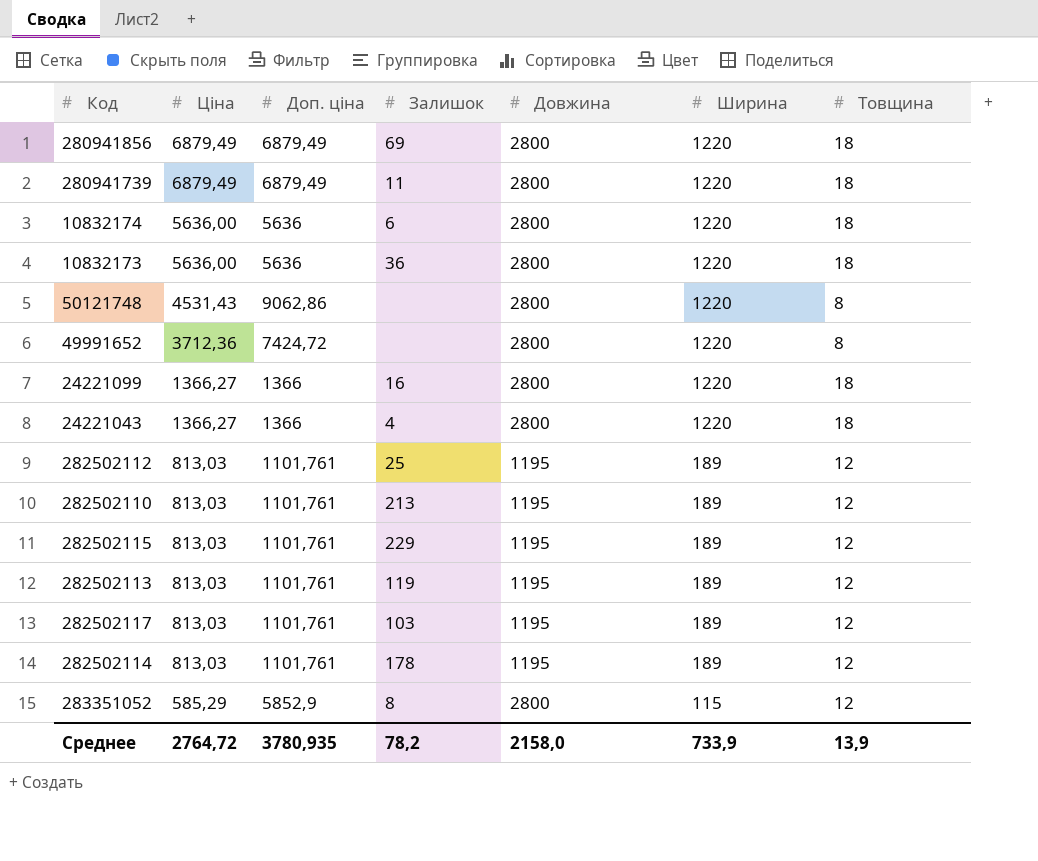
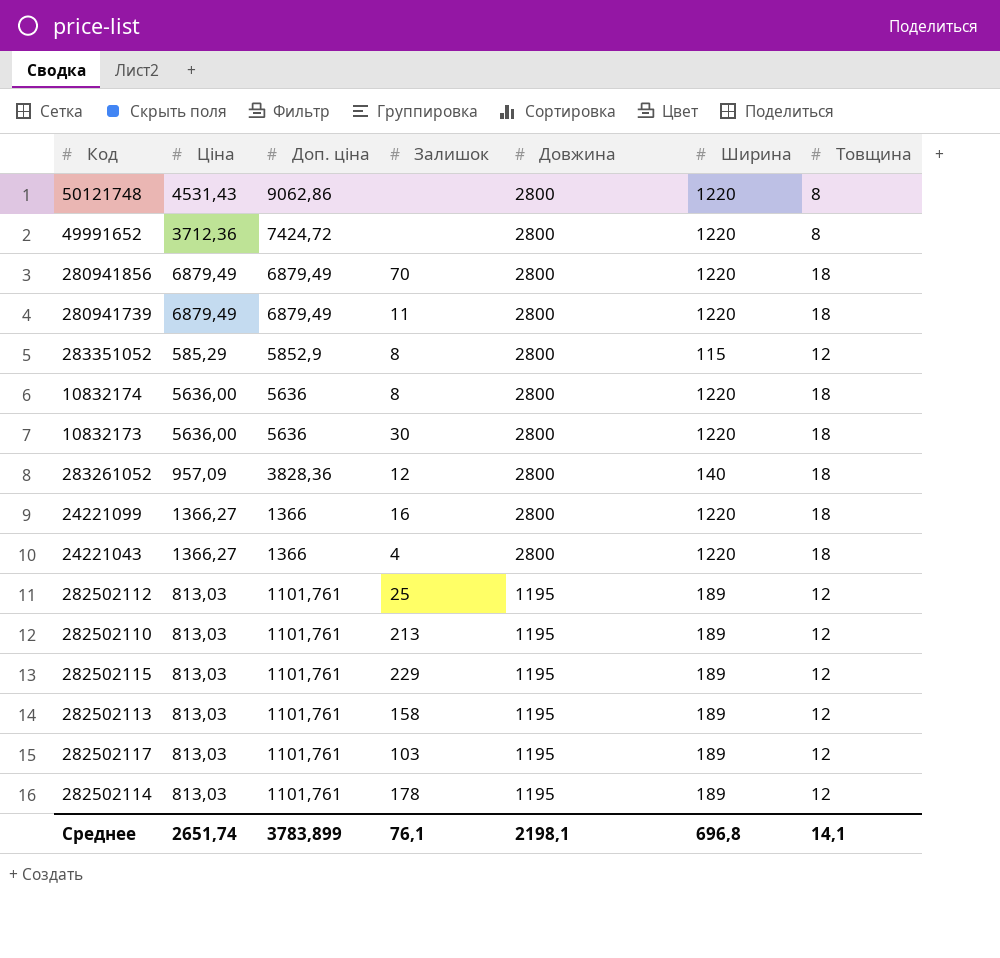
row order: Ціна descending -> Доп. ціна descending
280941856 | Залишок: 69 -> 70
10832174 | Залишок: 6 -> 8
10832173 | Залишок: 36 -> 30
row 283261052: none -> 957,09 | 3828,36 | 12 | 2800 | 140 | 18
282502113 | Залишок: 119 -> 158
Среднее | Ціна: 2764,72 -> 2651,74
Среднее | Доп. ціна: 3780,935 -> 3783,899
Среднее | Залишок: 78,2 -> 76,1
Среднее | Довжина: 2158,0 -> 2198,1
Среднее | Ширина: 733,9 -> 696,8
Среднее | Товщина: 13,9 -> 14,1

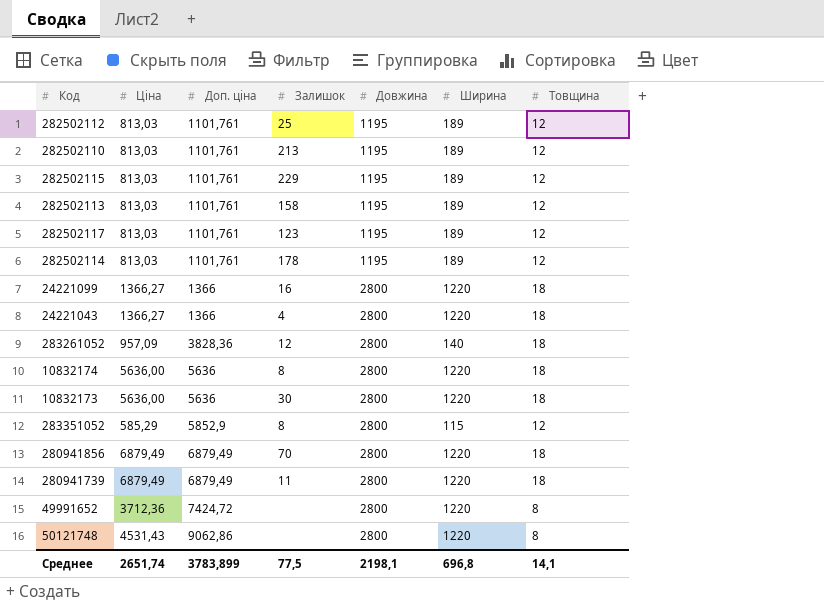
row order: Доп. ціна descending -> Доп. ціна ascending
282502117 | Залишок: 103 -> 123
Среднее | Залишок: 76,1 -> 77,5

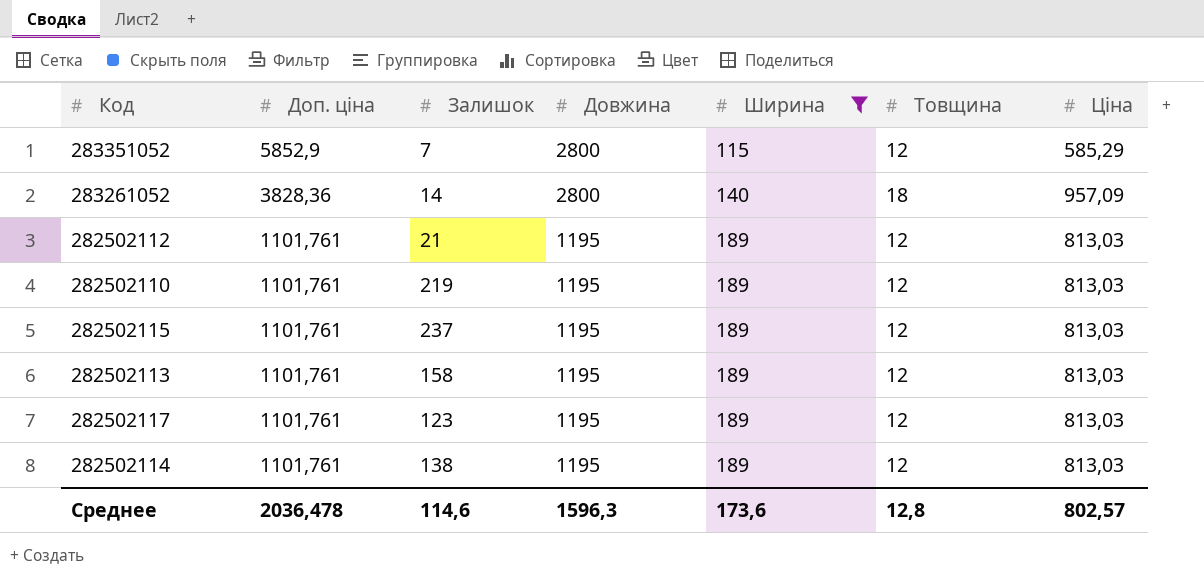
filter: none -> Ширина != 1220
row order: Доп. ціна ascending -> Доп. ціна descending
column Ціна | position: 2 -> 7
283351052 | Залишок: 8 -> 7
283261052 | Залишок: 12 -> 14
282502112 | Залишок: 25 -> 21
282502110 | Залишок: 213 -> 219
282502115 | Залишок: 229 -> 237
282502114 | Залишок: 178 -> 138
Среднее | Доп. ціна: 3783,899 -> 2036,478
Среднее | Залишок: 77,5 -> 114,6
Среднее | Довжина: 2198,1 -> 1596,3
Среднее | Ширина: 696,8 -> 173,6
Среднее | Товщина: 14,1 -> 12,8
Среднее | Ціна: 2651,74 -> 802,57

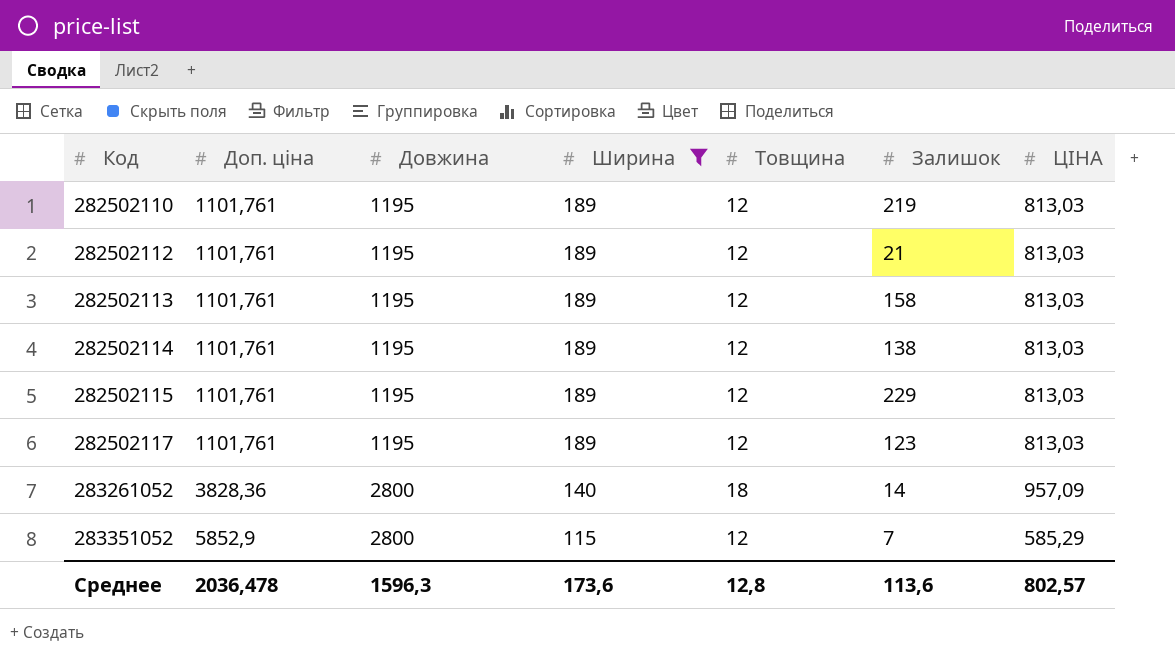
row order: Доп. ціна descending -> Код ascending
column Залишок | position: 3 -> 6
column name: Ціна -> ЦІНА
282502115 | Залишок: 237 -> 229
Среднее | Залишок: 114,6 -> 113,6

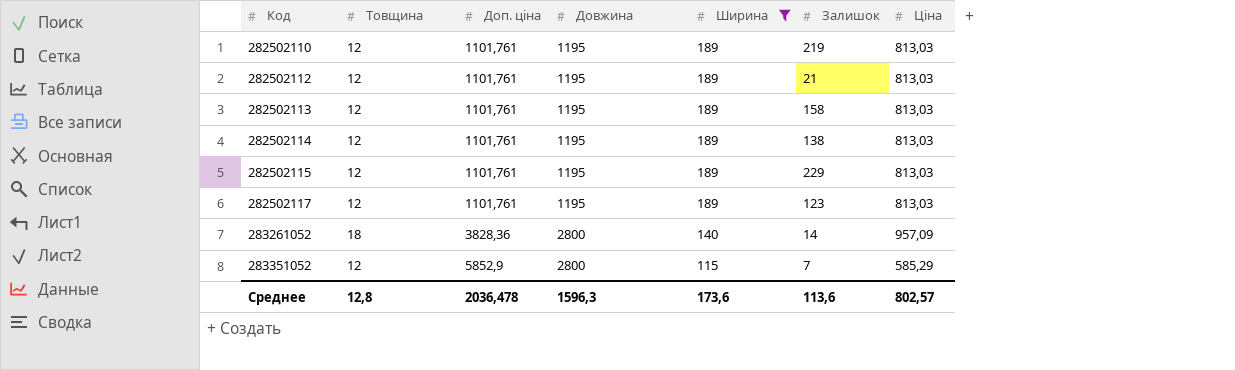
column Товщина | position: 5 -> 2
column name: ЦІНА -> Ціна

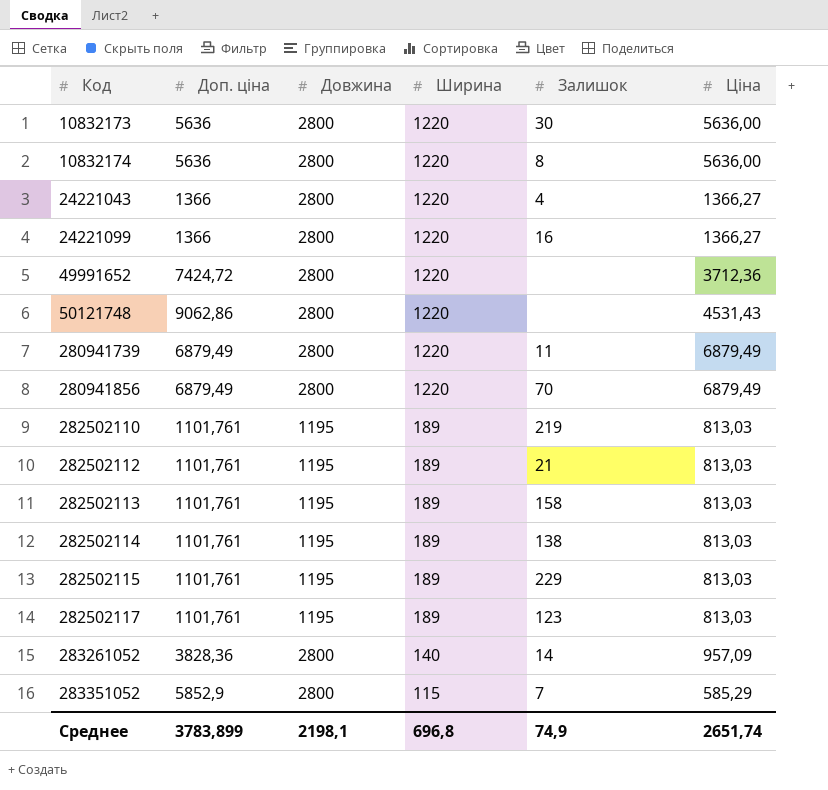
filter: Ширина != 1220 -> none
column Товщина | position: 2 -> none
Среднее | Доп. ціна: 2036,478 -> 3783,899
Среднее | Довжина: 1596,3 -> 2198,1
Среднее | Ширина: 173,6 -> 696,8
Среднее | Залишок: 113,6 -> 74,9
Среднее | Ціна: 802,57 -> 2651,74

